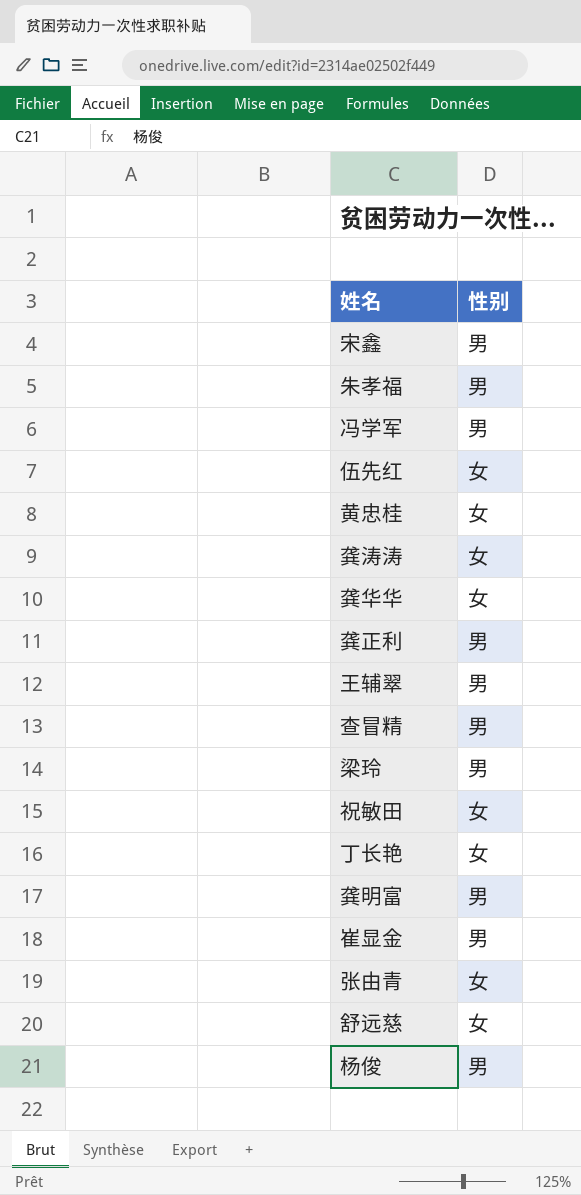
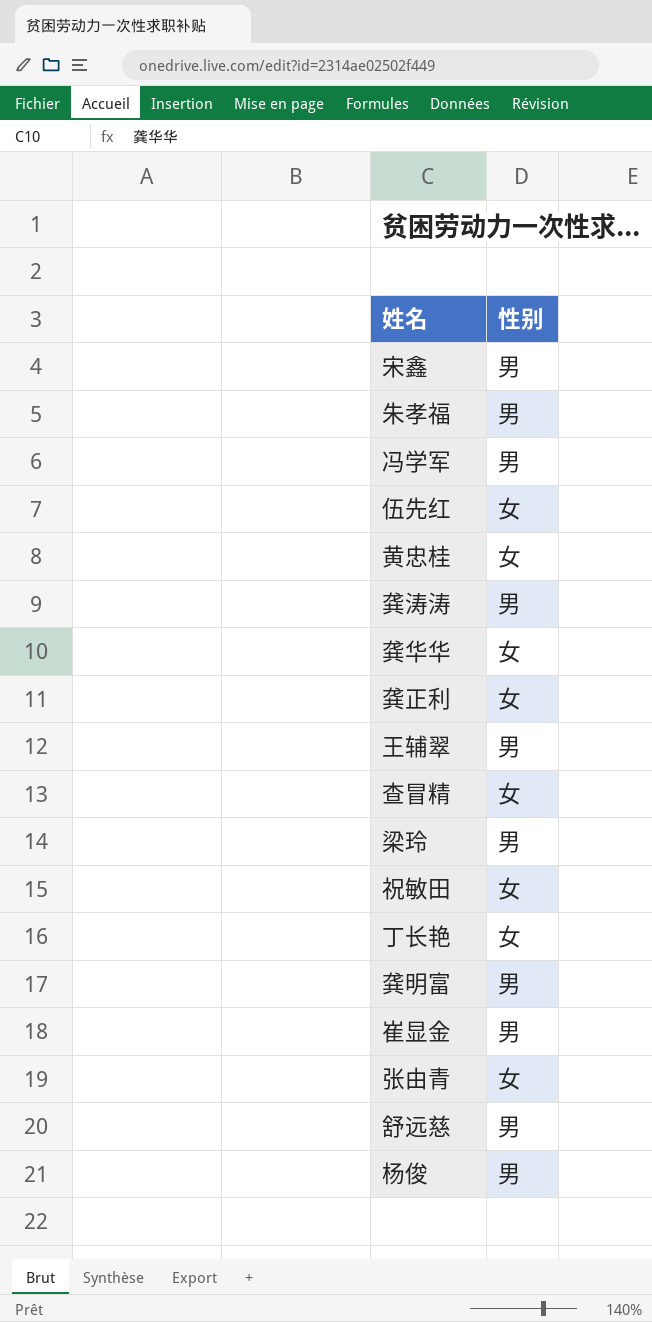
龚涛涛 | 性别: 女 -> 男
龚正利 | 性别: 男 -> 女
查冒精 | 性别: 男 -> 女
舒远慈 | 性别: 女 -> 男

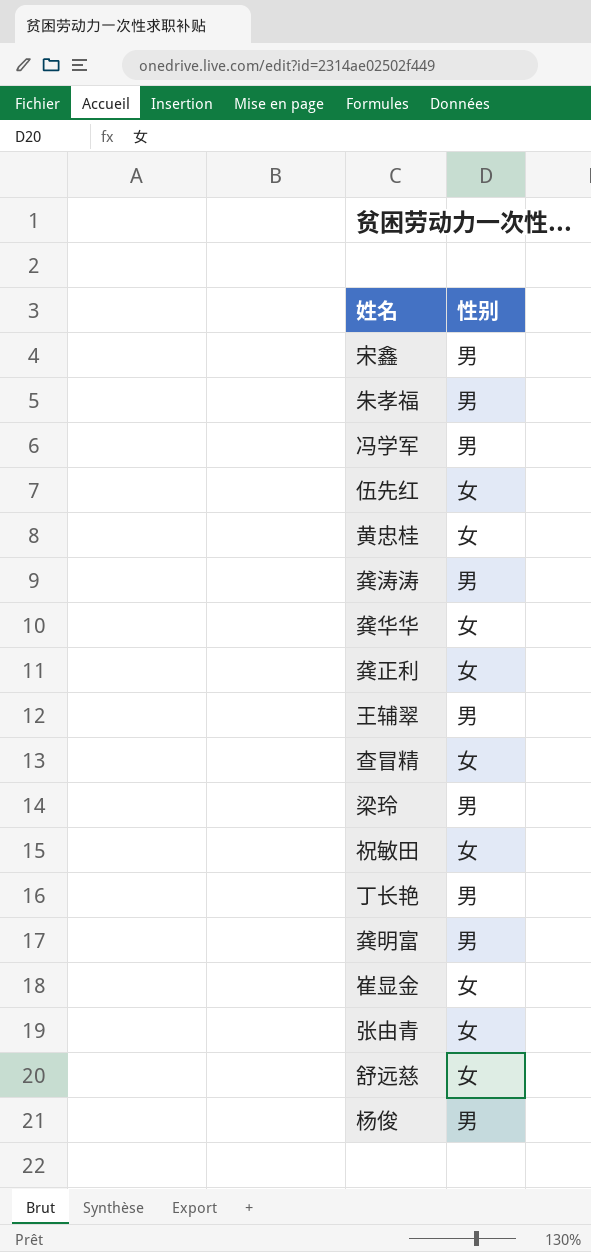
丁长艳 | 性别: 女 -> 男
崔显金 | 性别: 男 -> 女
舒远慈 | 性别: 男 -> 女

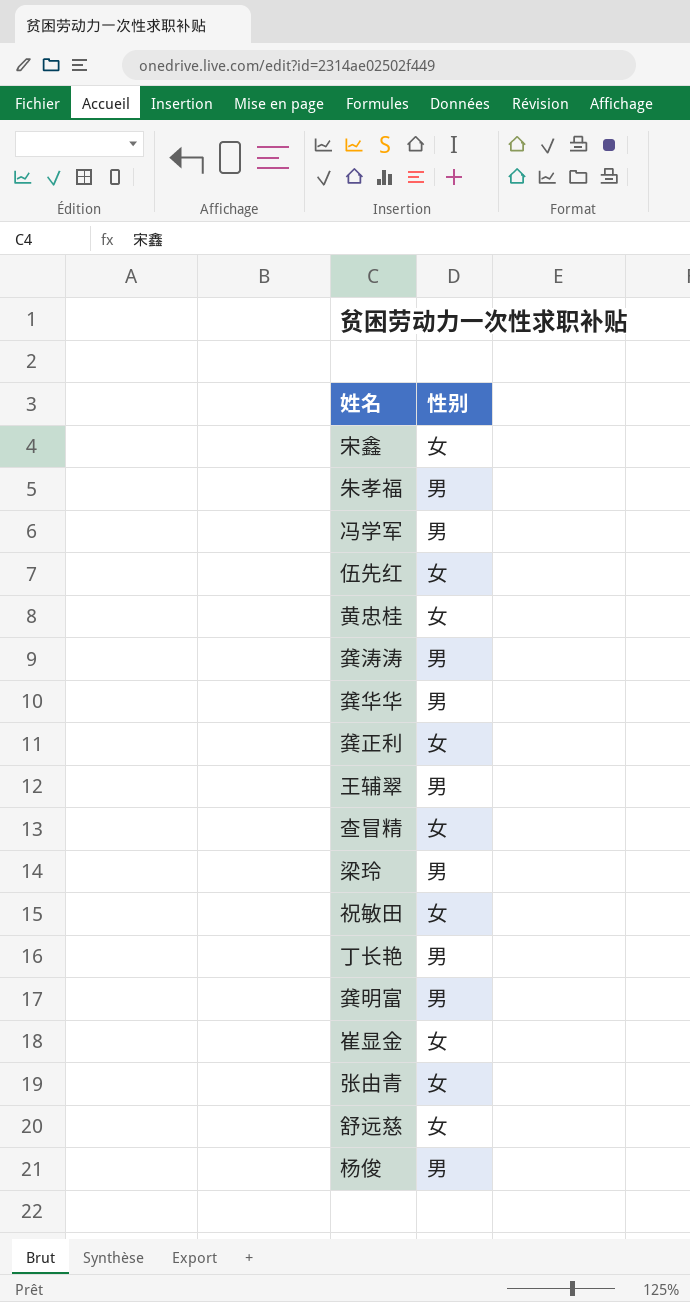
宋鑫 | 性别: 男 -> 女
龚华华 | 性别: 女 -> 男

